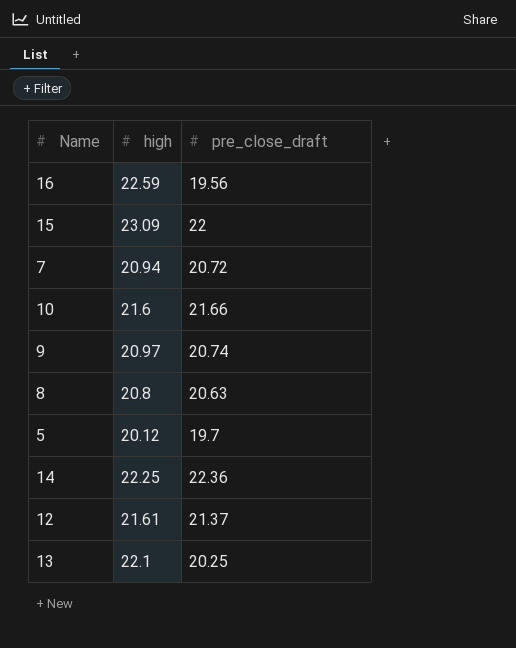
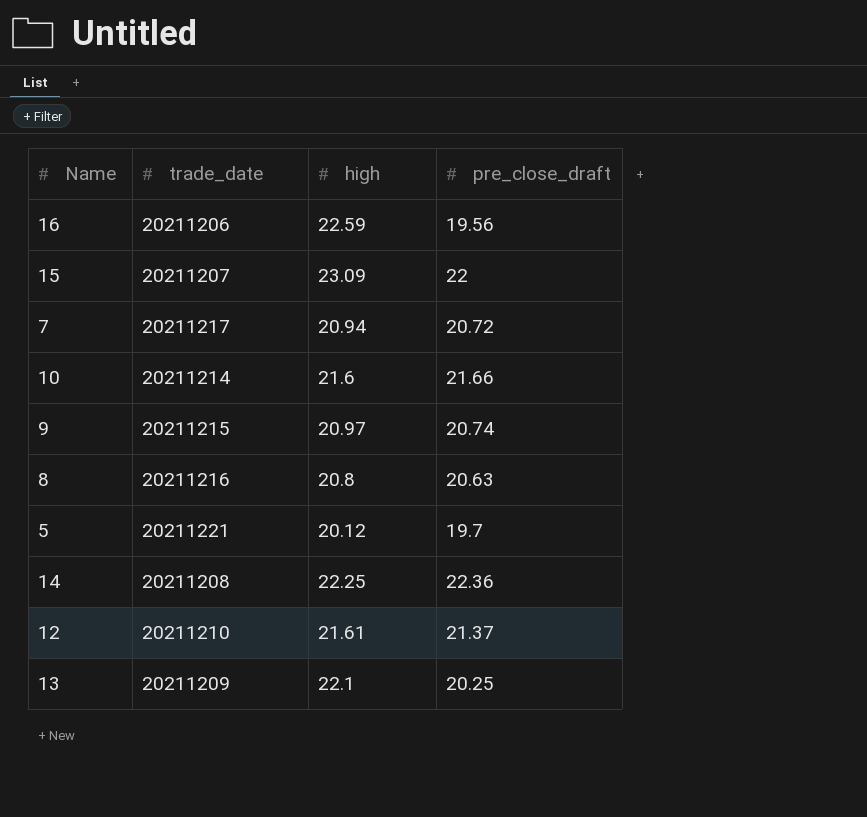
column trade_date | position: none -> 2

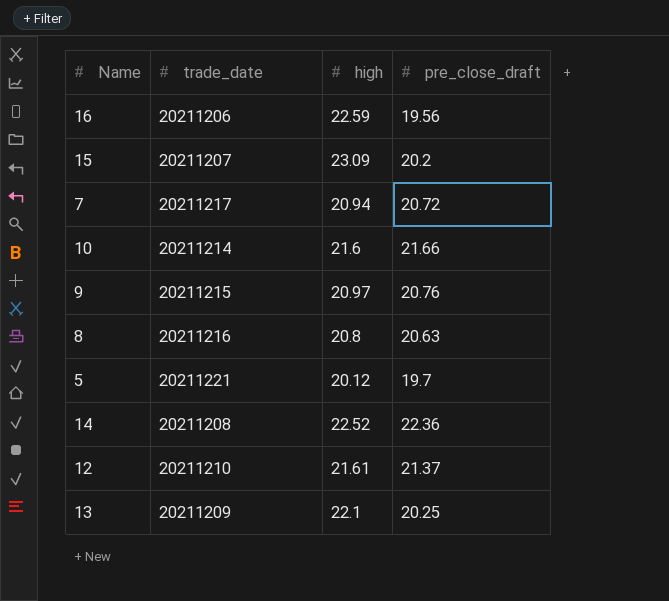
15 | pre_close_draft: 22 -> 20.2
9 | pre_close_draft: 20.74 -> 20.76
14 | high: 22.25 -> 22.52

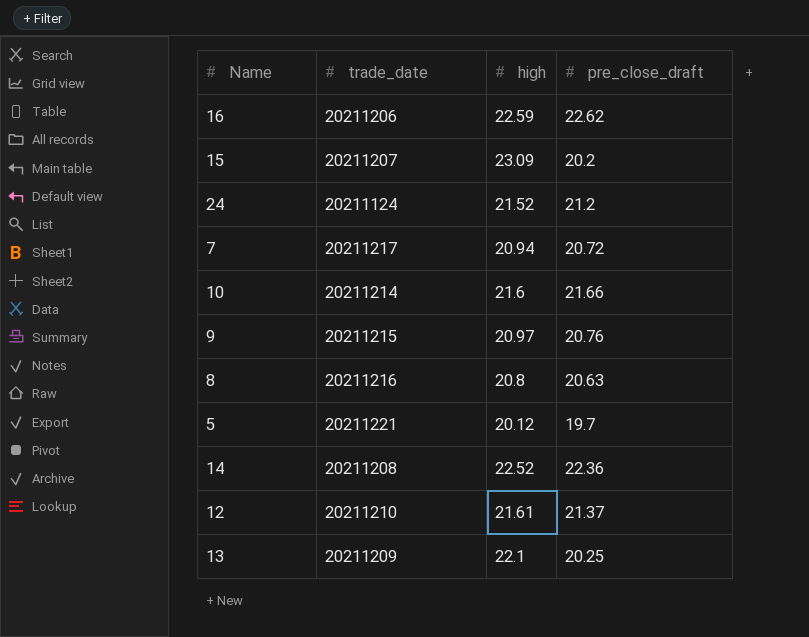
16 | pre_close_draft: 19.56 -> 22.62
row 24: none -> 20211124 | 21.52 | 21.2

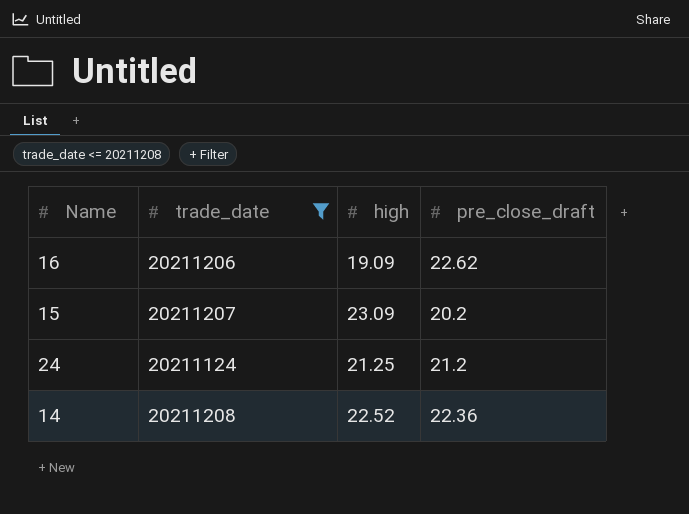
filter: none -> trade_date <= 20211208
16 | high: 22.59 -> 19.09
24 | high: 21.52 -> 21.25

